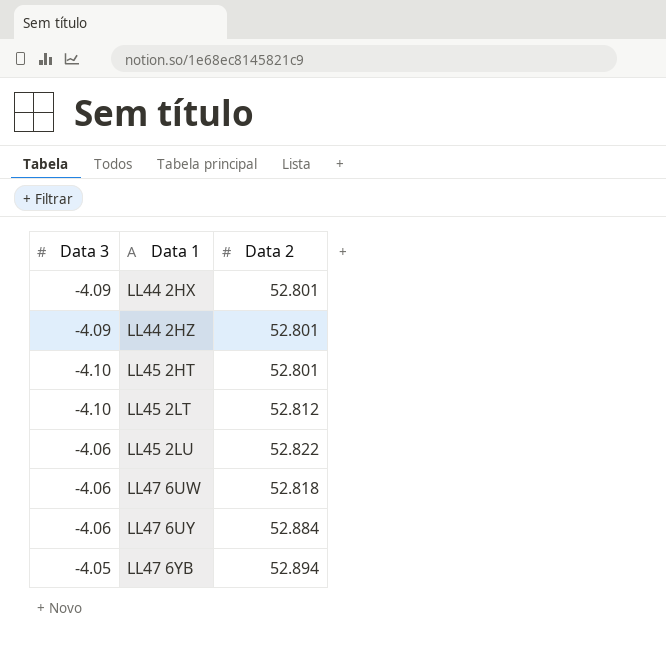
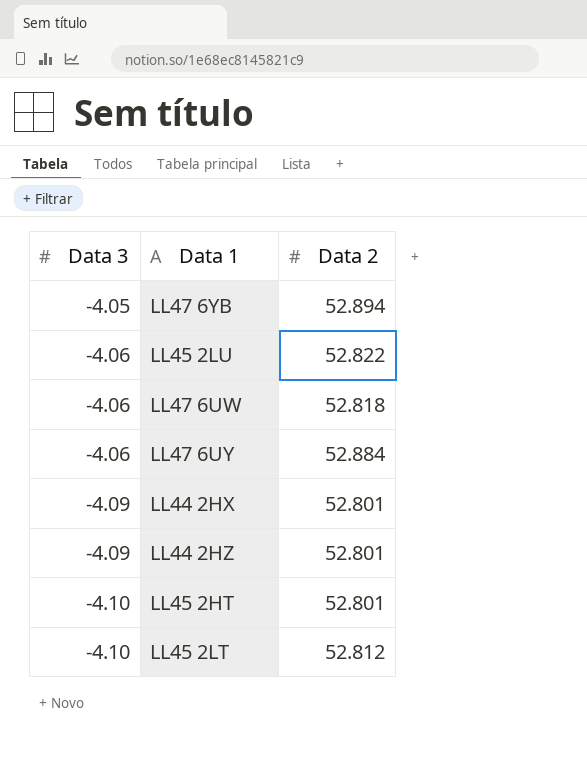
row order: Data 1 ascending -> Data 3 descending

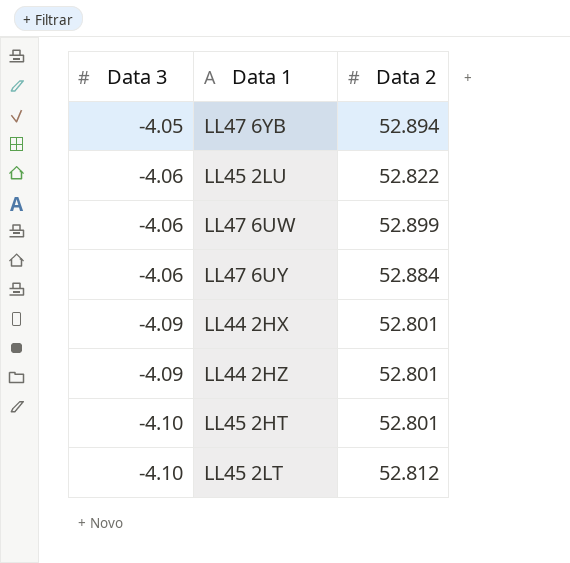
LL47 6UW | Data 2: 52.818 -> 52.899

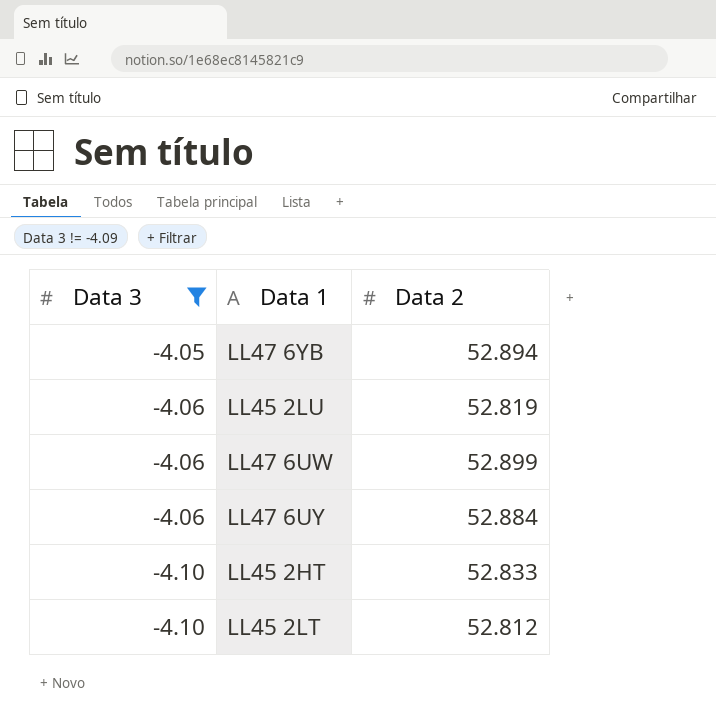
filter: none -> Data 3 != -4.09
LL45 2LU | Data 2: 52.822 -> 52.819
LL45 2HT | Data 2: 52.801 -> 52.833

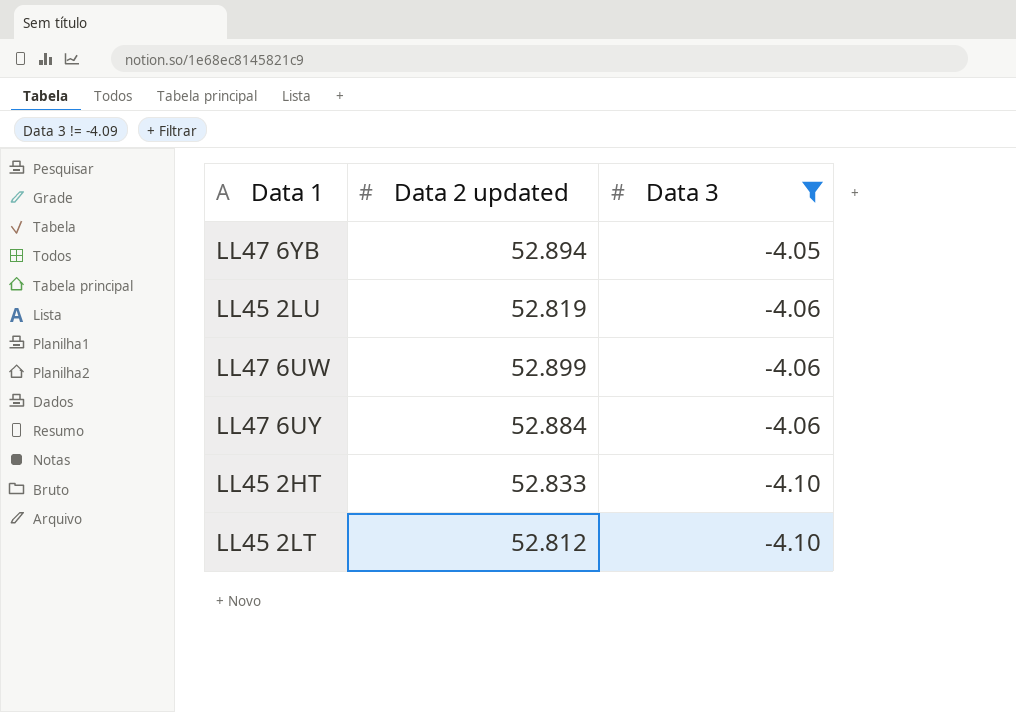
column name: Data 2 -> Data 2 updated
column Data 3 | position: 1 -> 3

